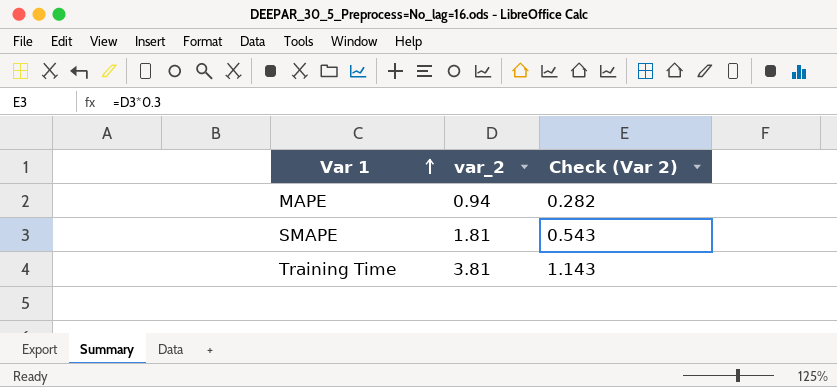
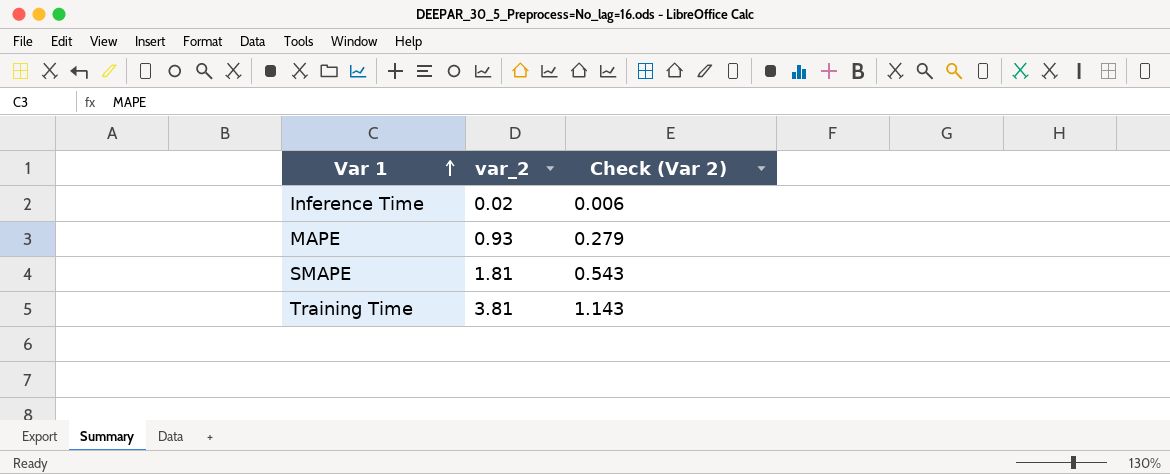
row Inference Time: none -> 0.02 | 0.006
MAPE | var_2: 0.94 -> 0.93
MAPE | Check (Var 2): 0.282 -> 0.279

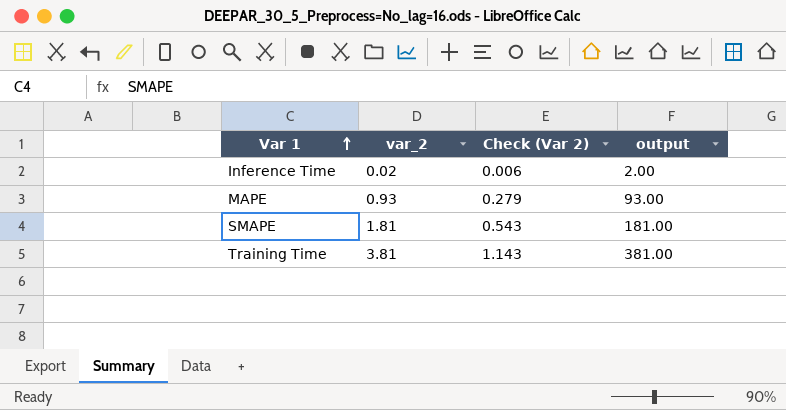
column output | formula: none -> [var_2] * 100

